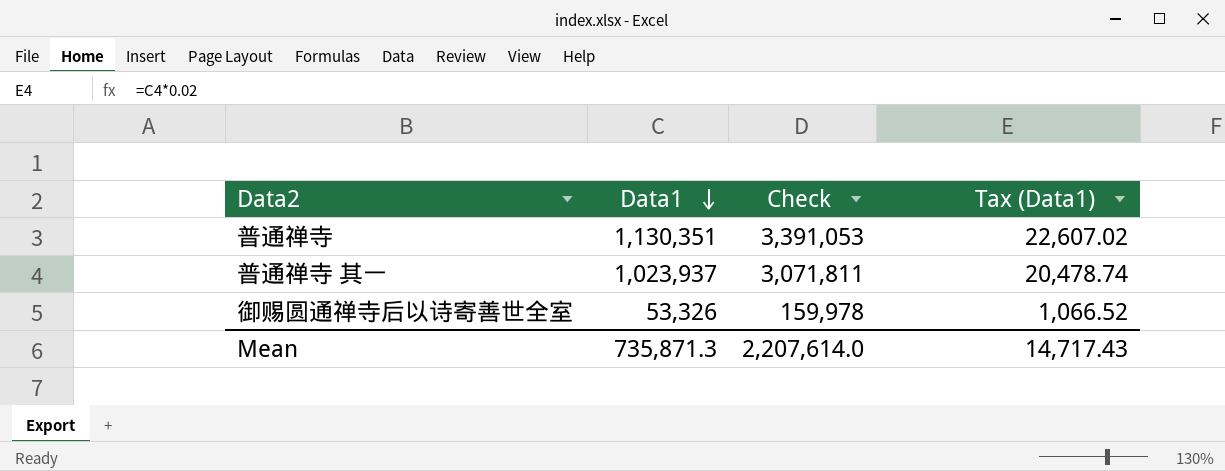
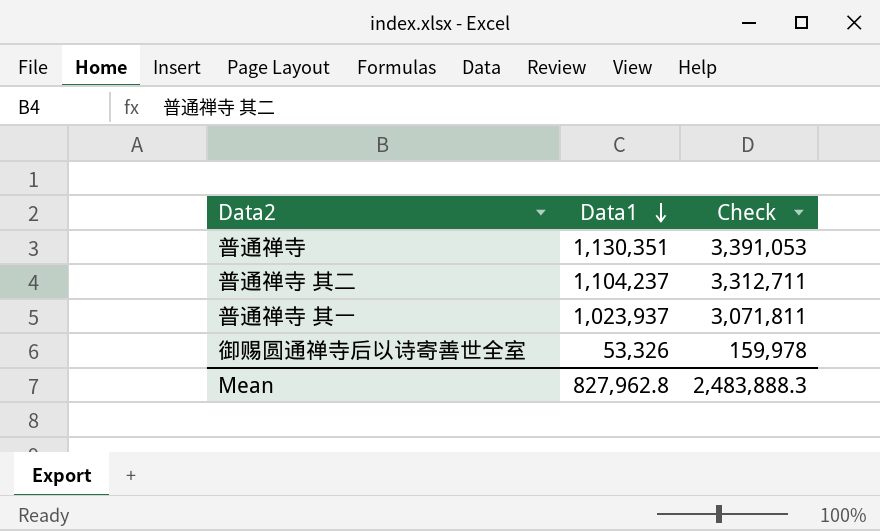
column Tax (Data1) | formula: [Data1] * 0.02 -> none
row 普通禅寺 其二: none -> 1,104,237 | 3,312,711
Mean | Data1: 735,871.3 -> 827,962.8
Mean | Check: 2,207,614.0 -> 2,483,888.3

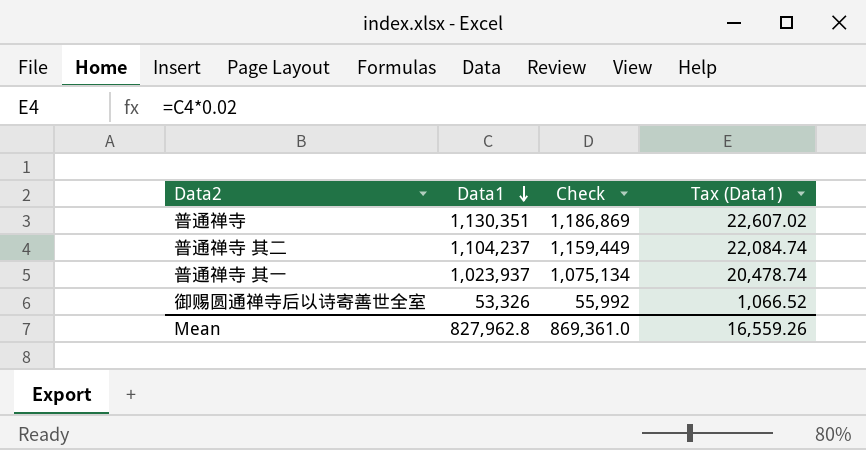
column Check | formula: [Data1] * 3 -> [Data1] * 1.05
column Tax (Data1) | formula: none -> [Data1] * 0.02
Mean | Check: 2,483,888.3 -> 869,361.0

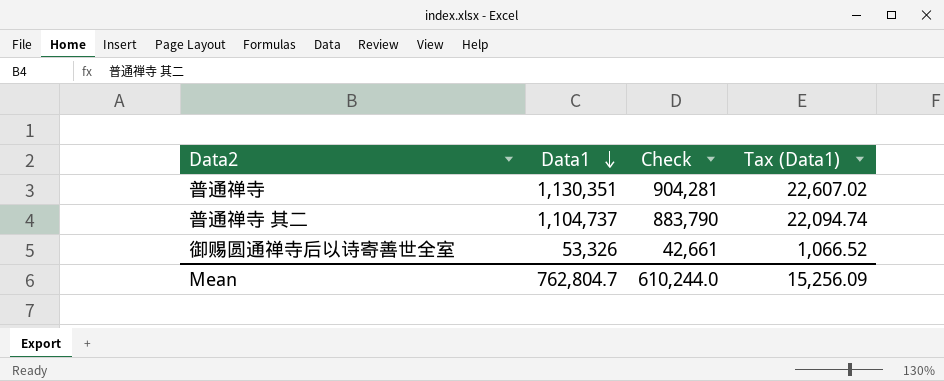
column Check | formula: [Data1] * 1.05 -> [Data1] * 0.8
row 普通禅寺 其一: 1,023,937 | 1,075,134 | 20,478.74 -> none
普通禅寺 其二 | Data1: 1,104,237 -> 1,104,737
普通禅寺 其二 | Tax (Data1): 22,084.74 -> 22,094.74
Mean | Data1: 827,962.8 -> 762,804.7
Mean | Check: 869,361.0 -> 610,244.0
Mean | Tax (Data1): 16,559.26 -> 15,256.09

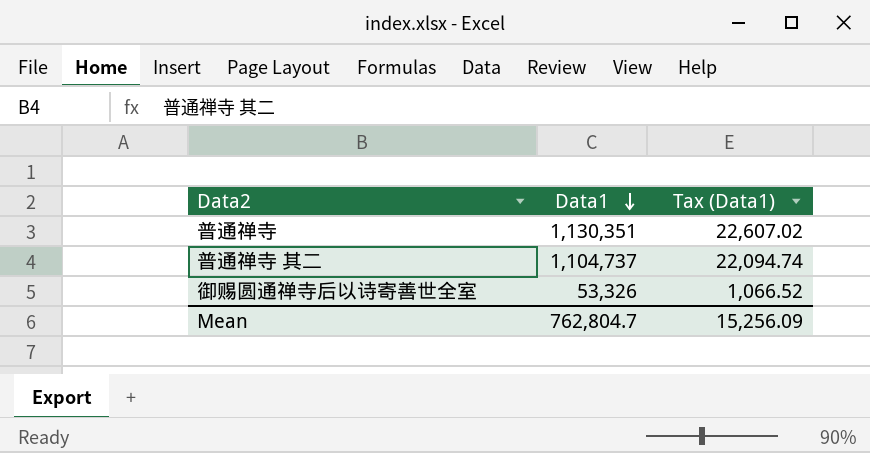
column Check | formula: [Data1] * 0.8 -> none

